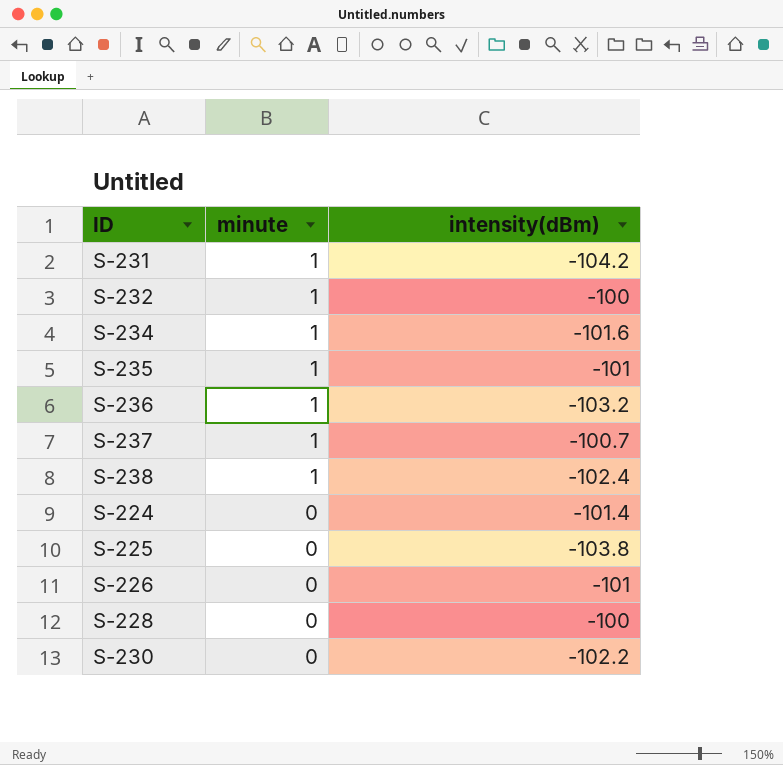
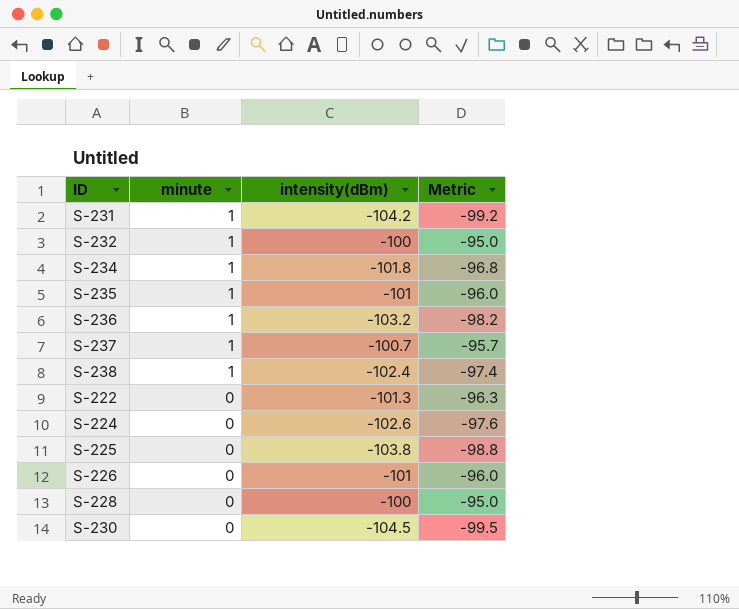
column Metric | formula: none -> [intensity(dBm)] + 5
S-234 | intensity(dBm): -101.6 -> -101.8
row S-222: none -> 0 | -101.3 | -96.3
S-224 | intensity(dBm): -101.4 -> -102.6
S-230 | intensity(dBm): -102.2 -> -104.5

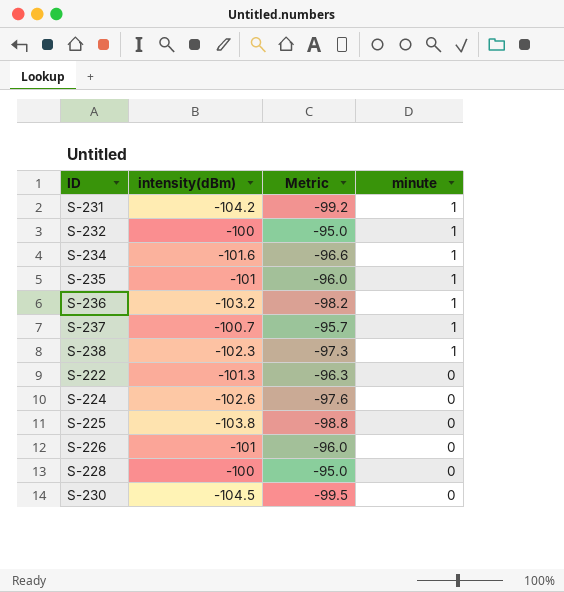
column minute | position: 2 -> 4
S-234 | intensity(dBm): -101.8 -> -101.6
S-234 | Metric: -96.8 -> -96.6
S-238 | intensity(dBm): -102.4 -> -102.3
S-238 | Metric: -97.4 -> -97.3

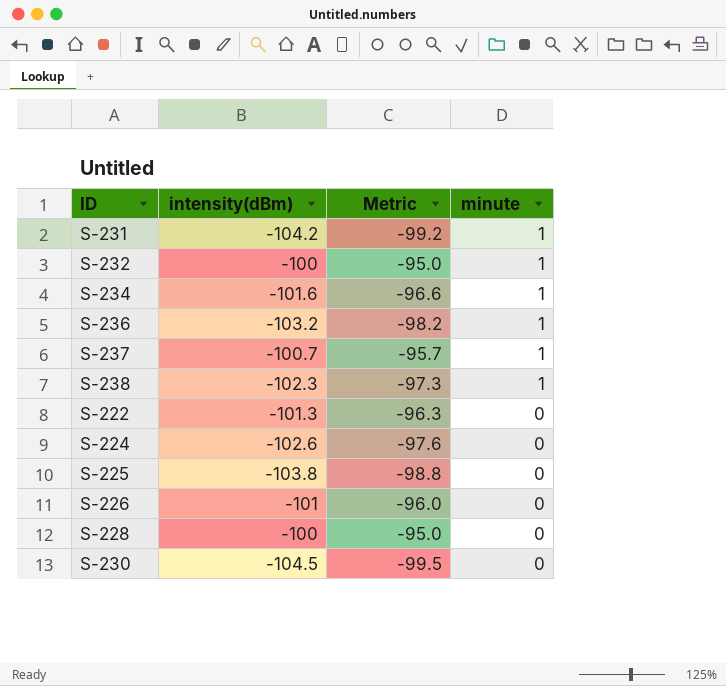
row S-235: -101 | -96.0 | 1 -> none

